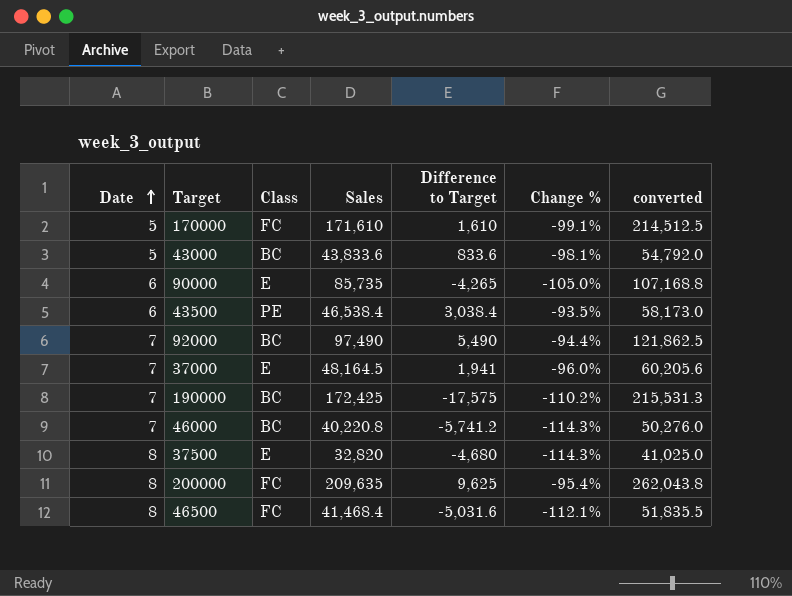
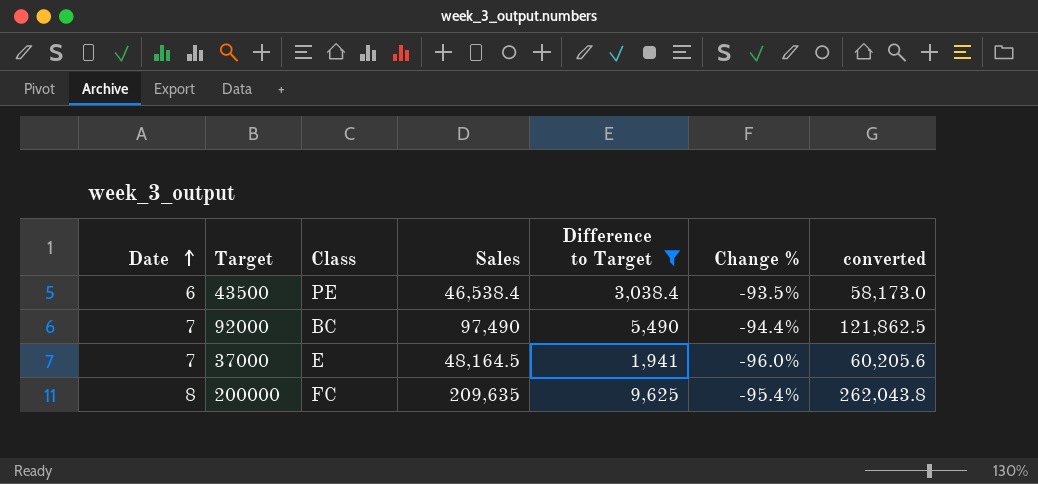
filter: none -> Difference to Target >= 1,941

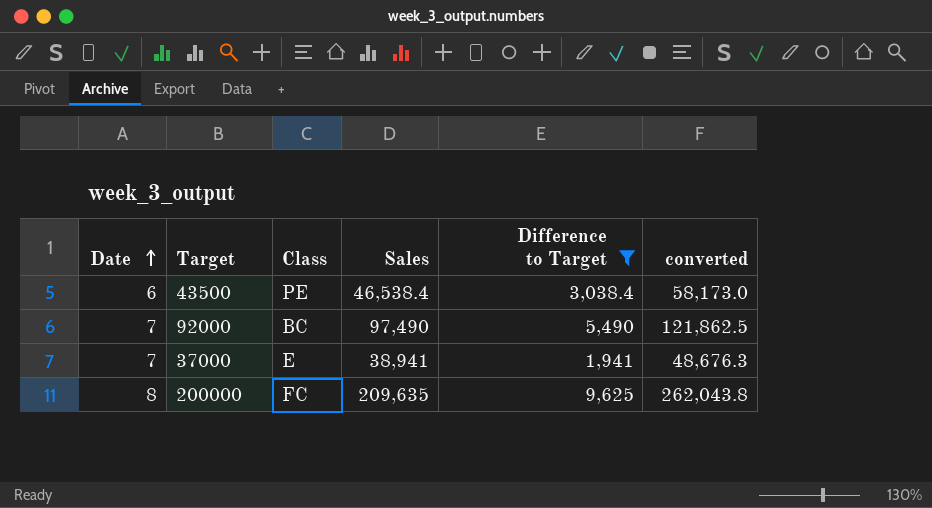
column Change % | formula: ([Difference to Target] - [Sales]) / [Sales] -> none
37000 | Sales: 48,164.5 -> 38,941
37000 | converted: 60,205.6 -> 48,676.3

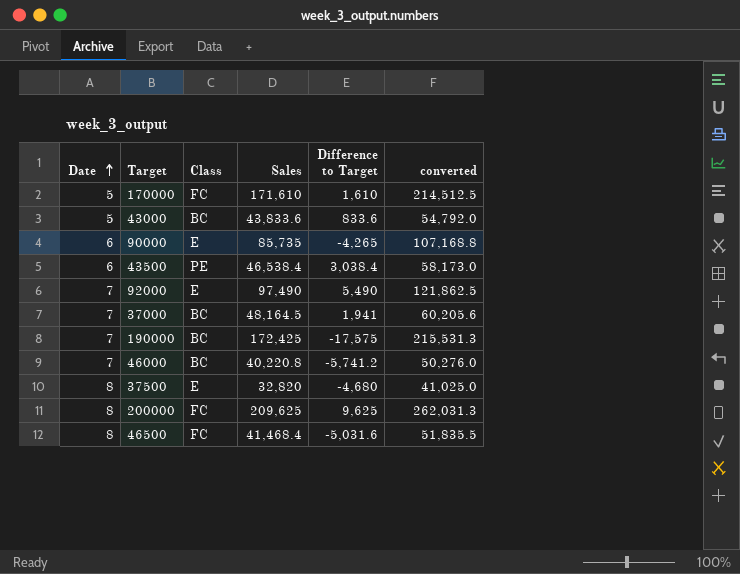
filter: Difference to Target >= 1,941 -> none
92000 | Class: BC -> E
37000 | Class: E -> BC
37000 | Sales: 38,941 -> 48,164.5
37000 | converted: 48,676.3 -> 60,205.6
200000 | Sales: 209,635 -> 209,625
200000 | converted: 262,043.8 -> 262,031.3

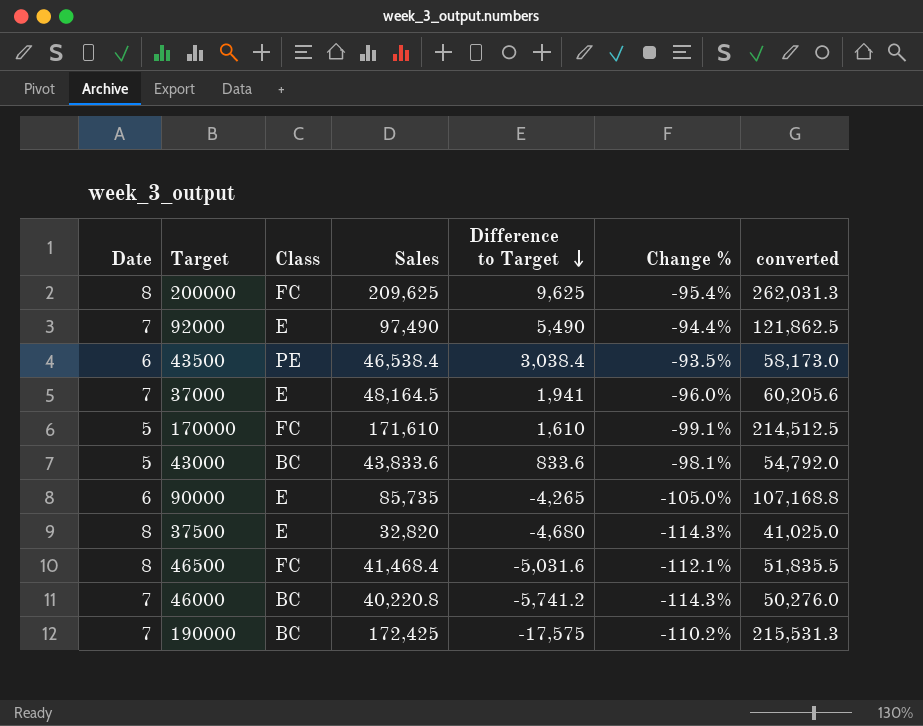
row order: Date ascending -> Difference to Target descending
column Change % | formula: none -> ([Difference to Target] - [Sales]) / [Sales]
37000 | Class: BC -> E

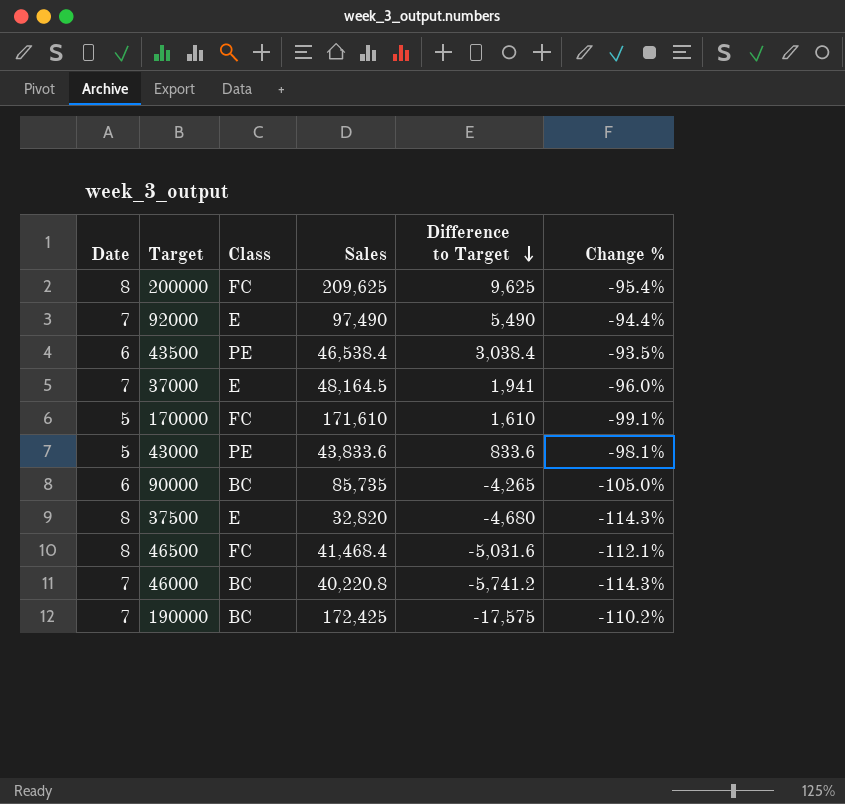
column converted | formula: [Sales] * 1.25 -> none
43000 | Class: BC -> PE
90000 | Class: E -> BC

